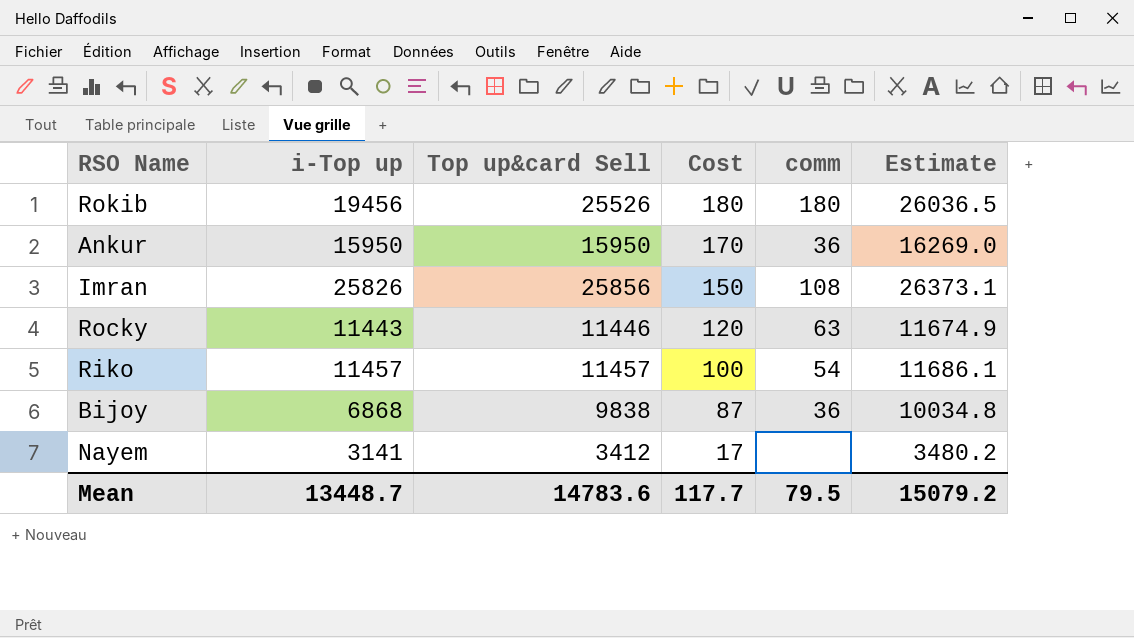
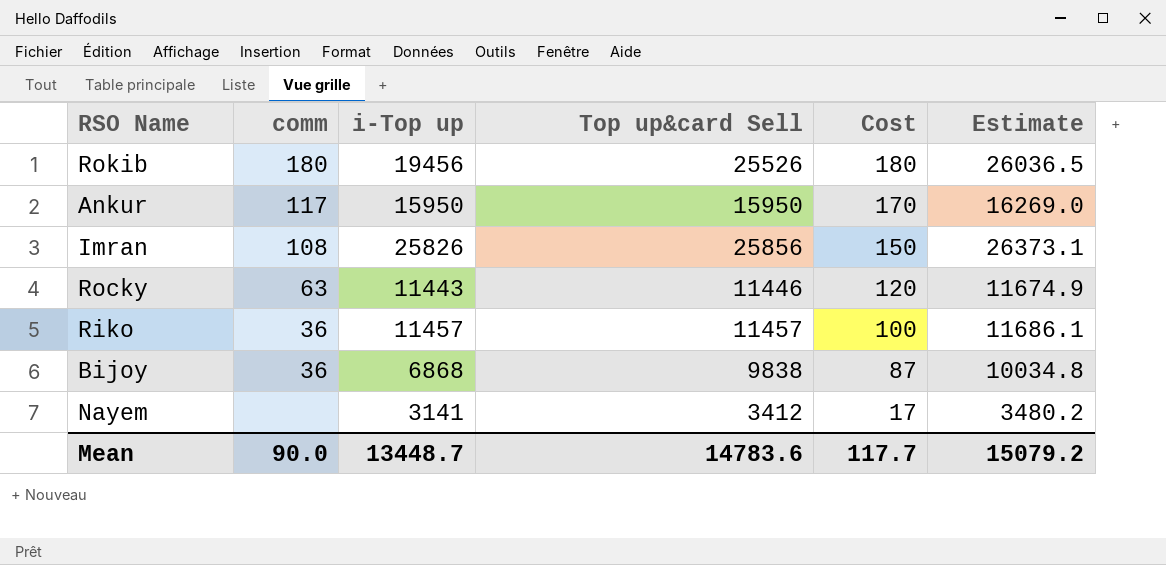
column comm | position: 5 -> 2
Ankur | comm: 36 -> 117
Riko | comm: 54 -> 36
Mean | comm: 79.5 -> 90.0

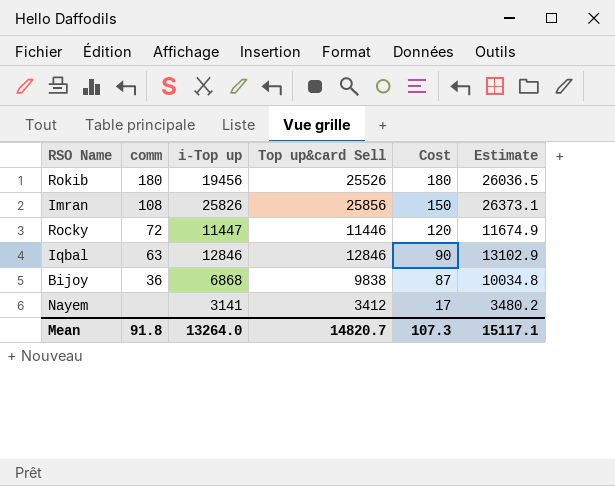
row Ankur: 117 | 15950 | 15950 | 170 | 16269.0 -> none
row Riko: 36 | 11457 | 11457 | 100 | 11686.1 -> none
Rocky | comm: 63 -> 72
Rocky | i-Top up: 11443 -> 11447
row Iqbal: none -> 63 | 12846 | 12846 | 90 | 13102.9
Mean | comm: 90.0 -> 91.8
Mean | i-Top up: 13448.7 -> 13264.0
Mean | Top up&card Sell: 14783.6 -> 14820.7
Mean | Cost: 117.7 -> 107.3
Mean | Estimate: 15079.2 -> 15117.1

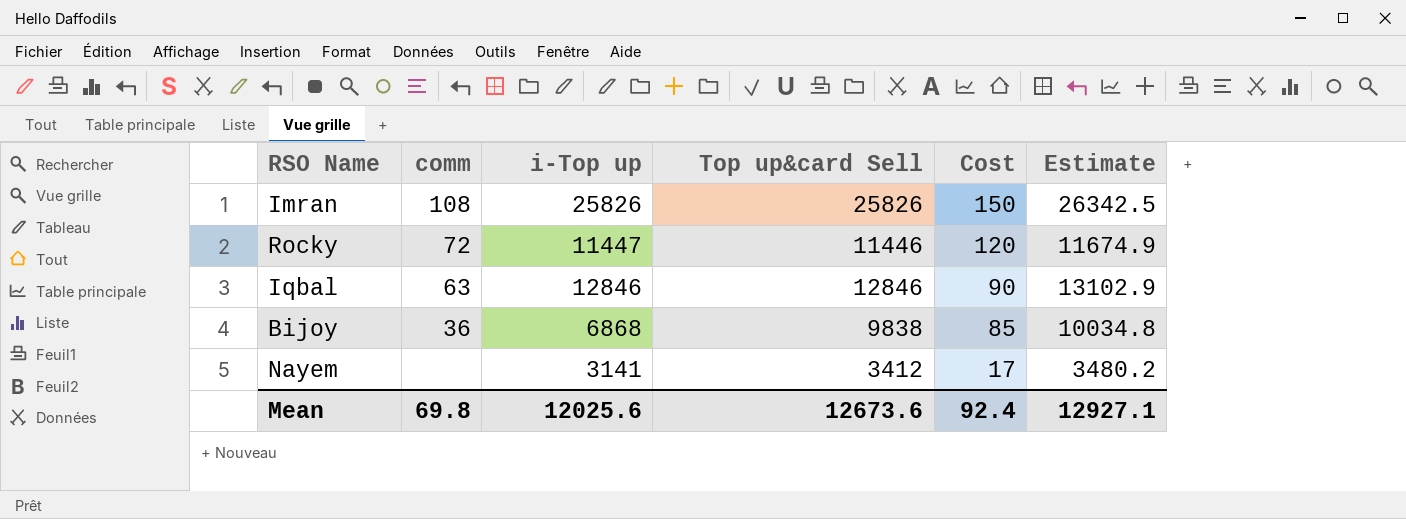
row Rokib: 180 | 19456 | 25526 | 180 | 26036.5 -> none
Imran | Top up&card Sell: 25856 -> 25826
Imran | Estimate: 26373.1 -> 26342.5
Bijoy | Cost: 87 -> 85
Mean | comm: 91.8 -> 69.8
Mean | i-Top up: 13264.0 -> 12025.6
Mean | Top up&card Sell: 14820.7 -> 12673.6
Mean | Cost: 107.3 -> 92.4
Mean | Estimate: 15117.1 -> 12927.1

